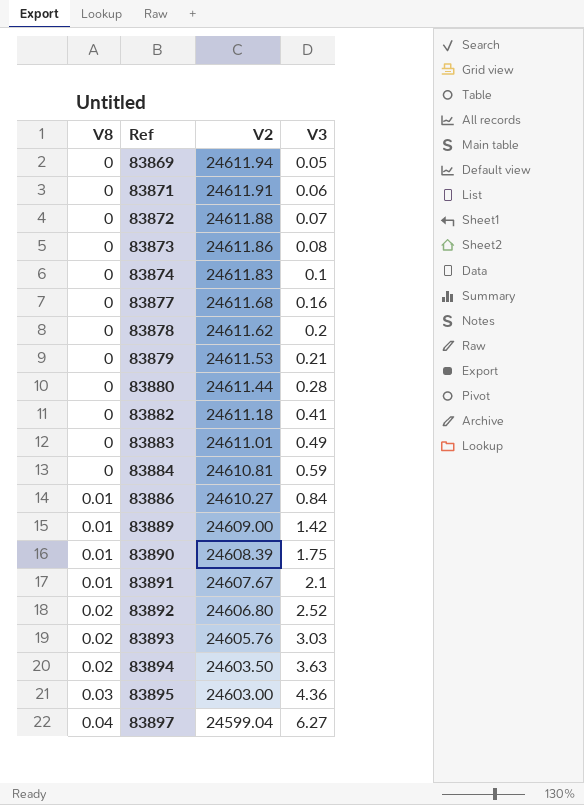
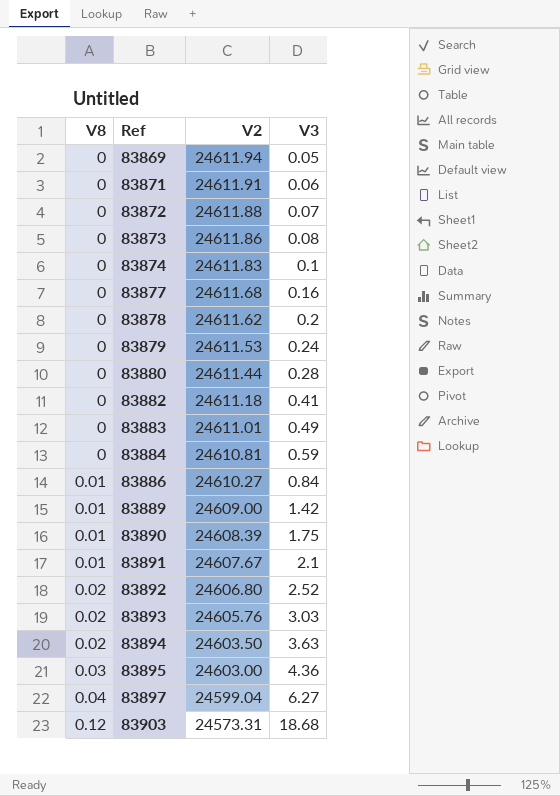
83879 | V3: 0.21 -> 0.24
row 83903: none -> 0.12 | 24573.31 | 18.68

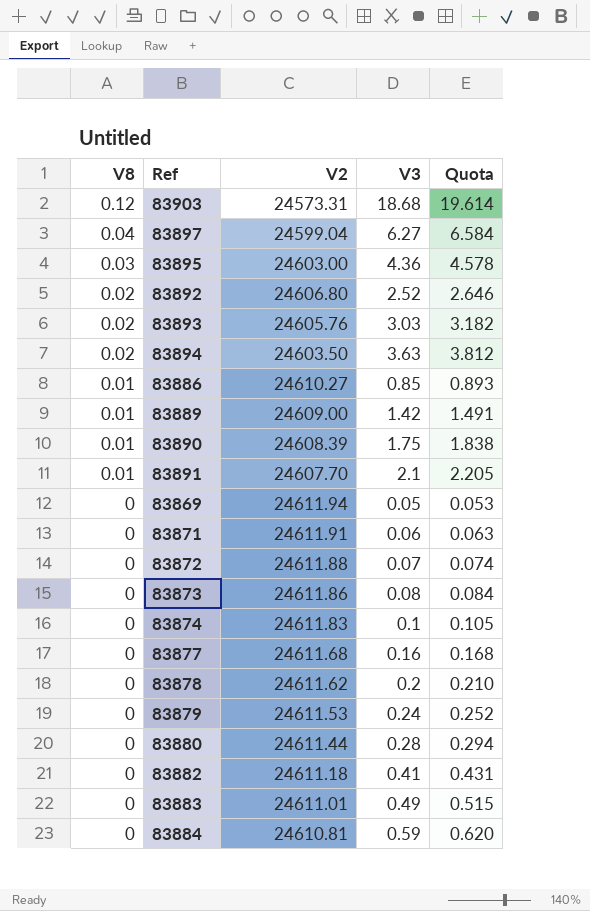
row order: V8 ascending -> V8 descending
column Quota | formula: none -> [V3] * 1.05
83886 | V3: 0.84 -> 0.85
83891 | V2: 24607.67 -> 24607.70

